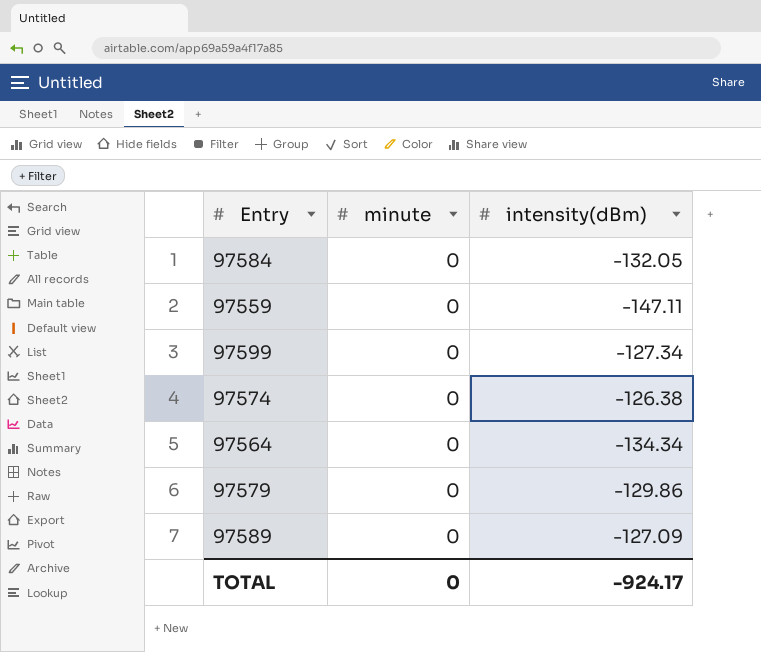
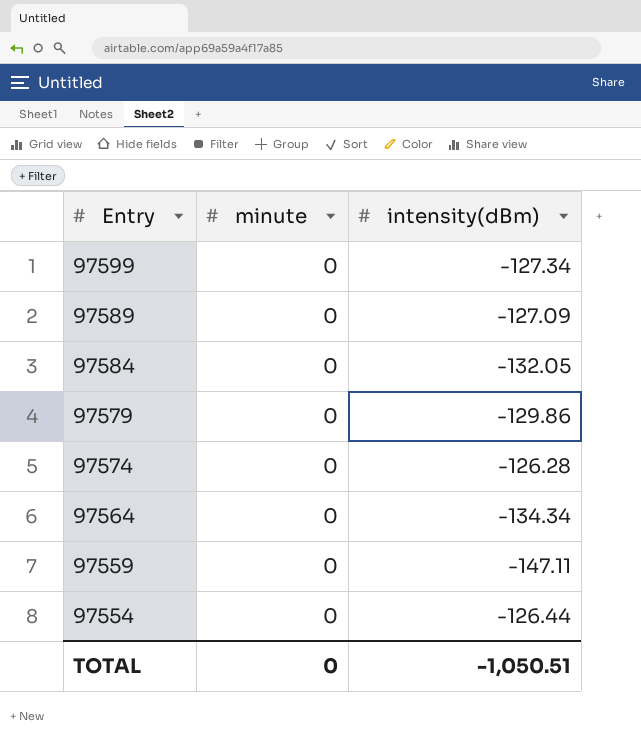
row order: none -> Entry descending
97574 | intensity(dBm): -126.38 -> -126.28
row 97554: none -> 0 | -126.44
TOTAL | intensity(dBm): -924.17 -> -1,050.51

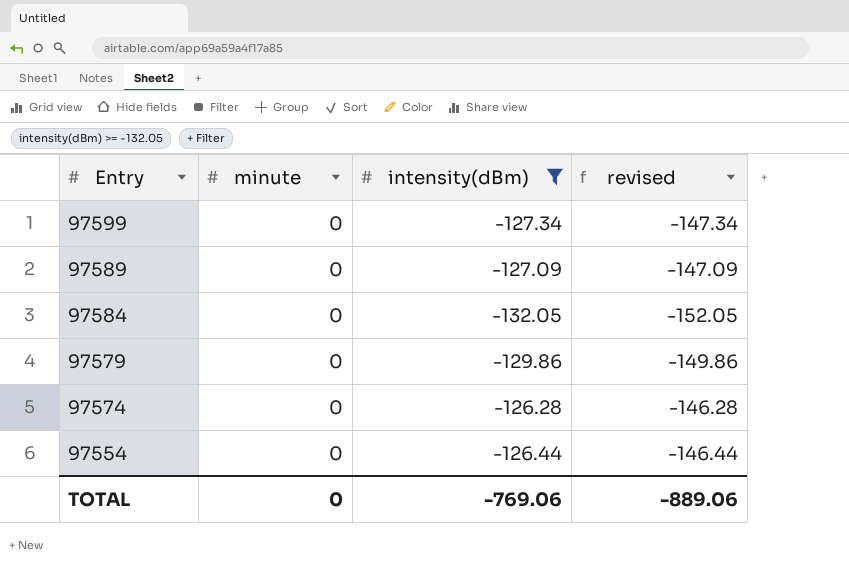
filter: none -> intensity(dBm) >= -132.05
column revised | formula: none -> [intensity(dBm)] - 20
TOTAL | intensity(dBm): -1,050.51 -> -769.06

